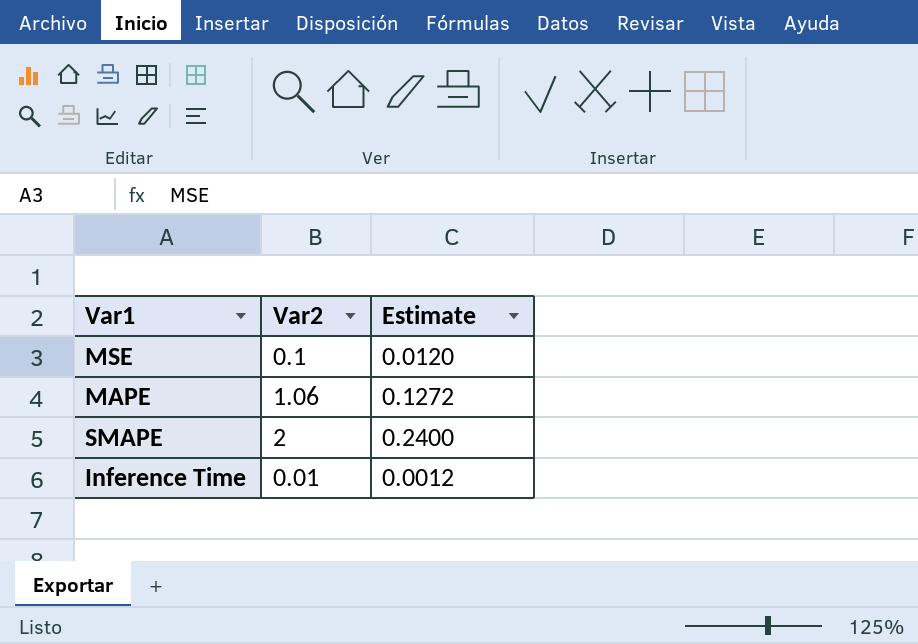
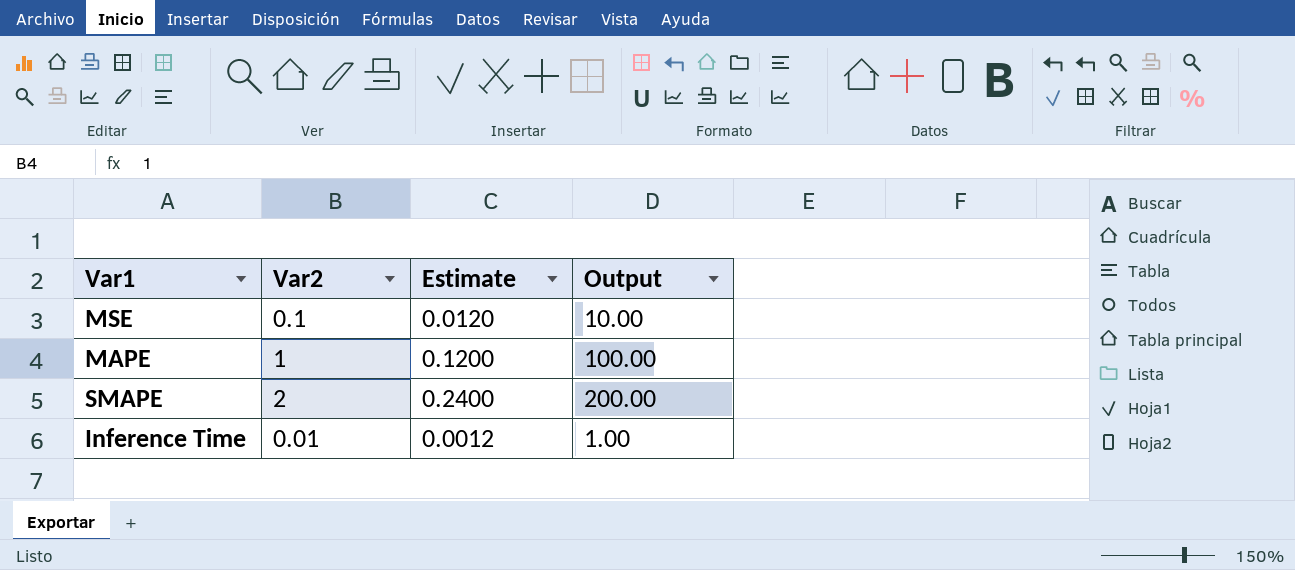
column Output | formula: none -> [Var2] * 100
MAPE | Var2: 1.06 -> 1
MAPE | Estimate: 0.1272 -> 0.1200

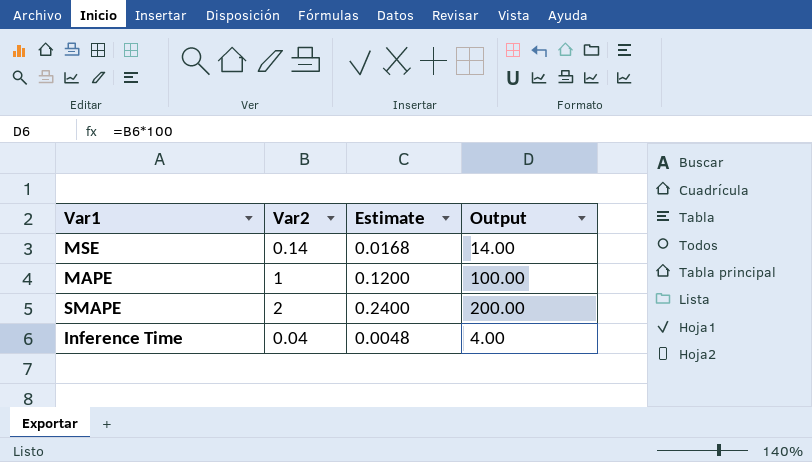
MSE | Var2: 0.1 -> 0.14
MSE | Estimate: 0.0120 -> 0.0168
MSE | Output: 10.00 -> 14.00
Inference Time | Var2: 0.01 -> 0.04
Inference Time | Estimate: 0.0012 -> 0.0048
Inference Time | Output: 1.00 -> 4.00

